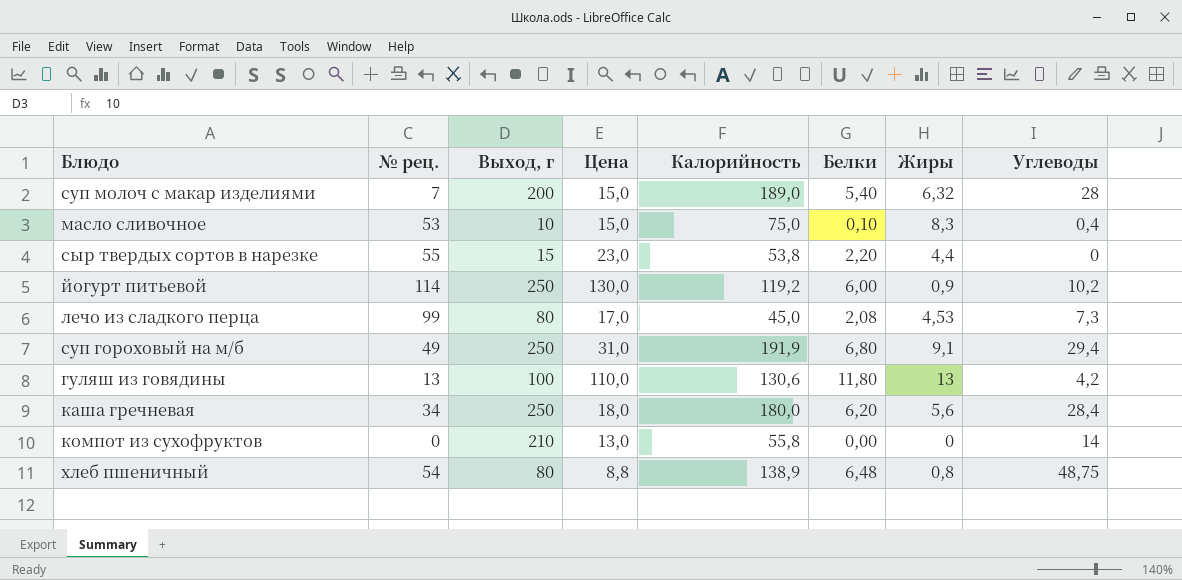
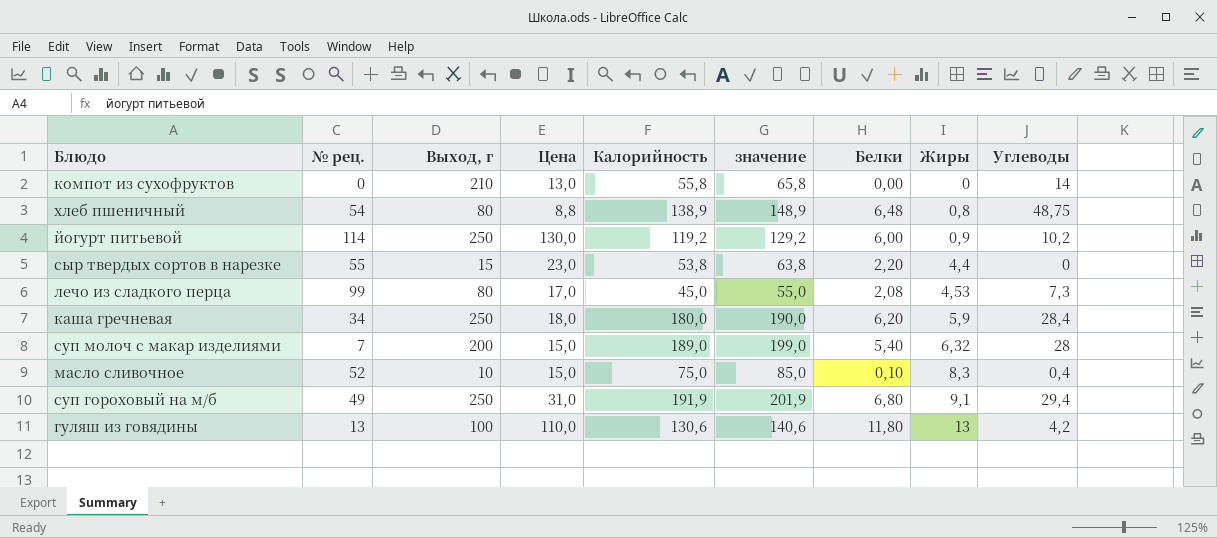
row order: none -> Жиры ascending
column значение | formula: none -> [Калорийность] + 10
каша гречневая | Жиры: 5,6 -> 5,9
масло сливочное | № рец.: 53 -> 52

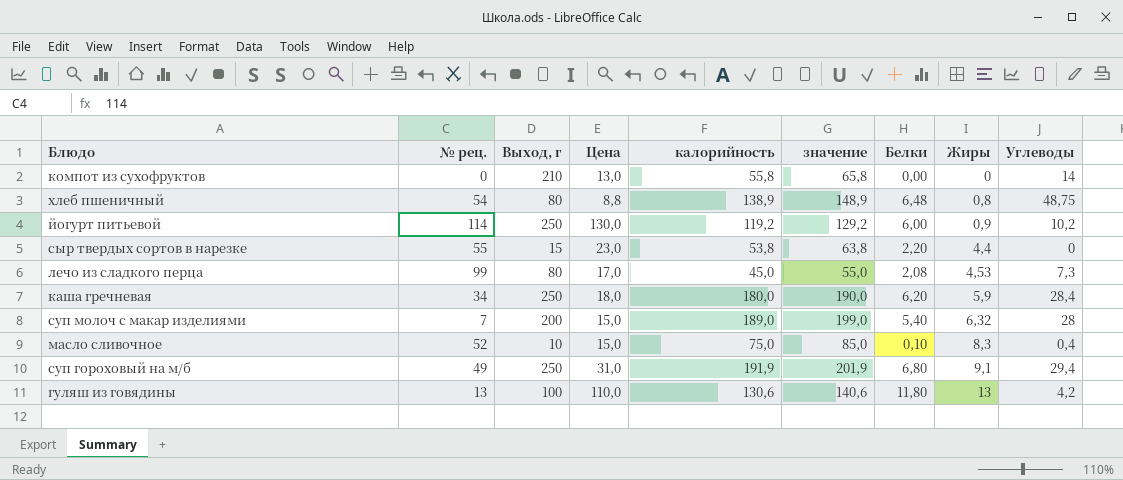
column name: Калорийность -> калорийность

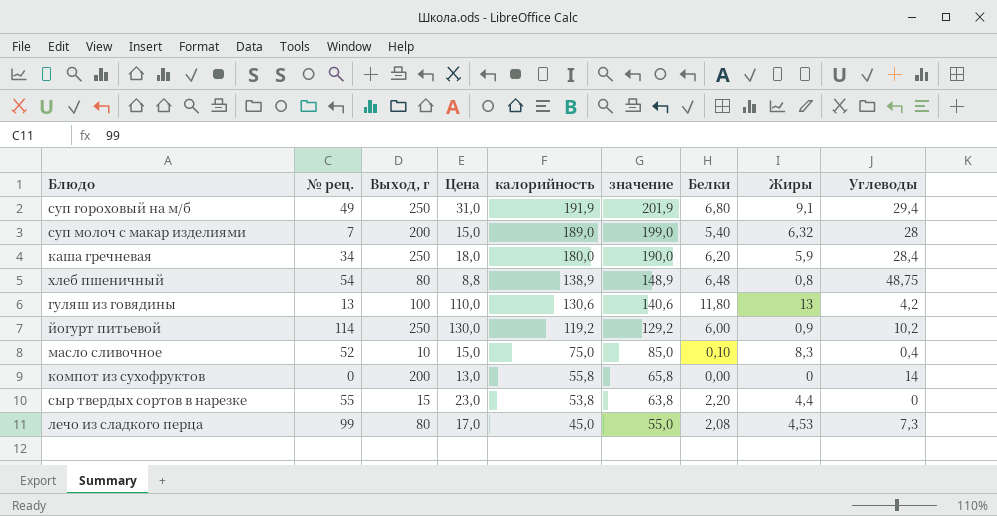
row order: Жиры ascending -> калорийность descending
компот из сухофруктов | Выход, г: 210 -> 200

